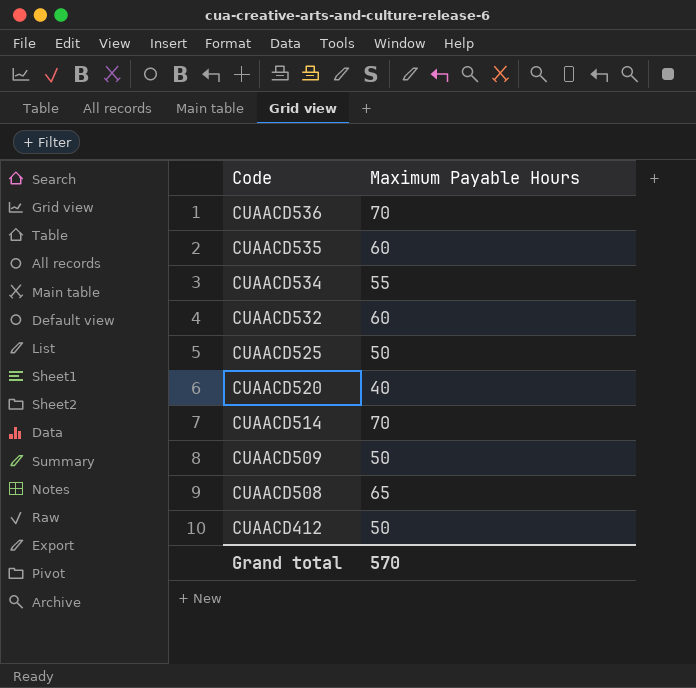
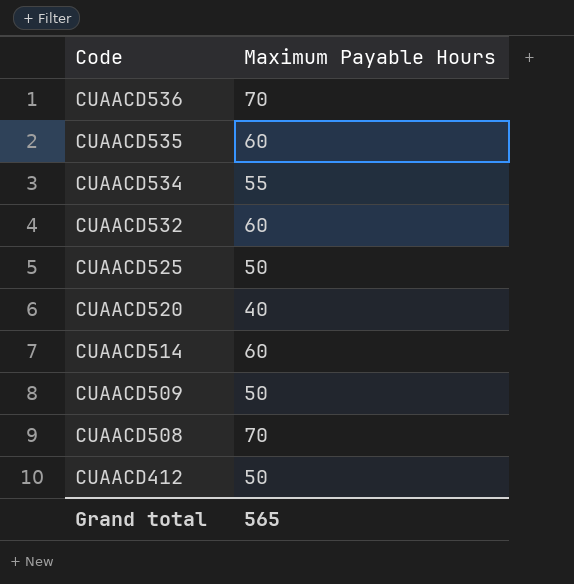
CUAACD514 | Maximum Payable Hours: 70 -> 60
CUAACD508 | Maximum Payable Hours: 65 -> 70
Grand total | Maximum Payable Hours: 570 -> 565

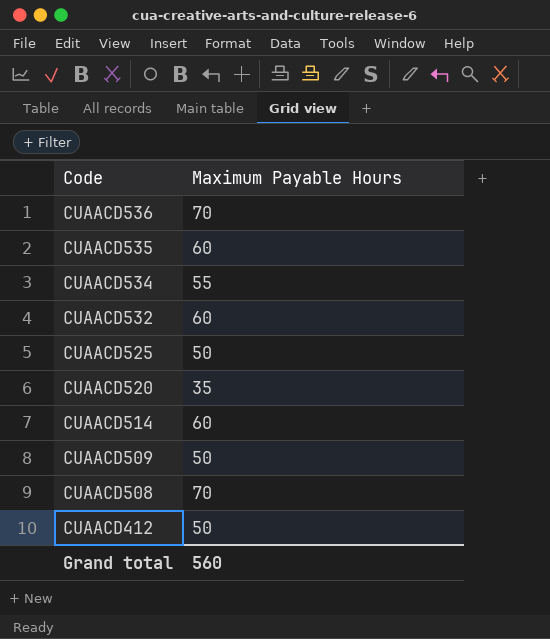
CUAACD520 | Maximum Payable Hours: 40 -> 35
Grand total | Maximum Payable Hours: 565 -> 560

